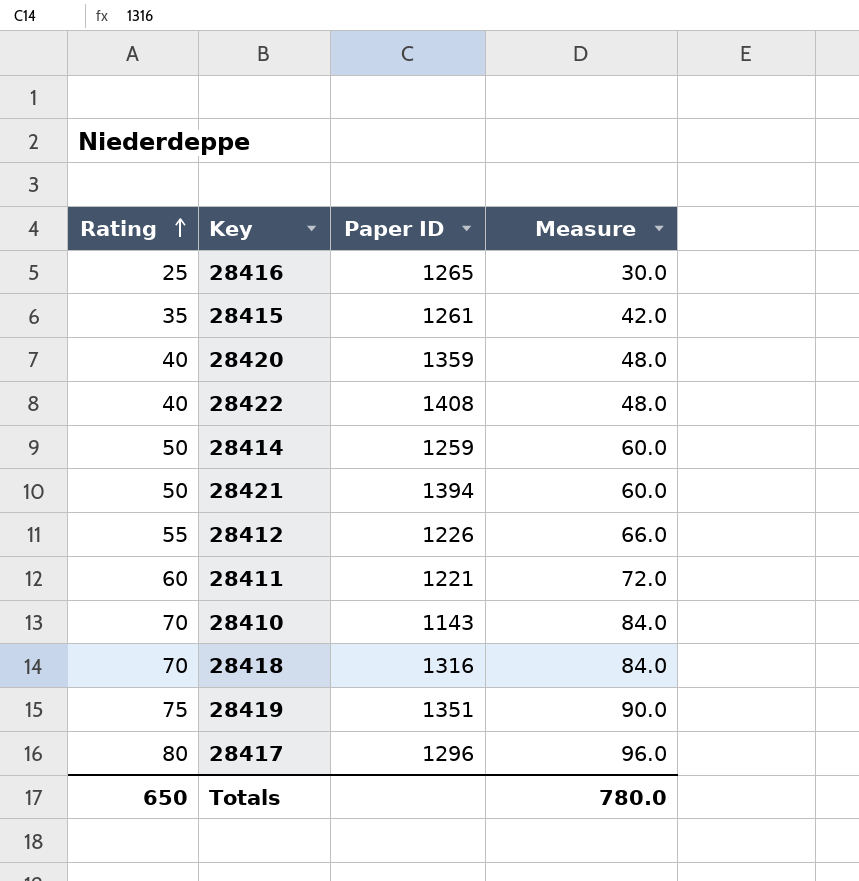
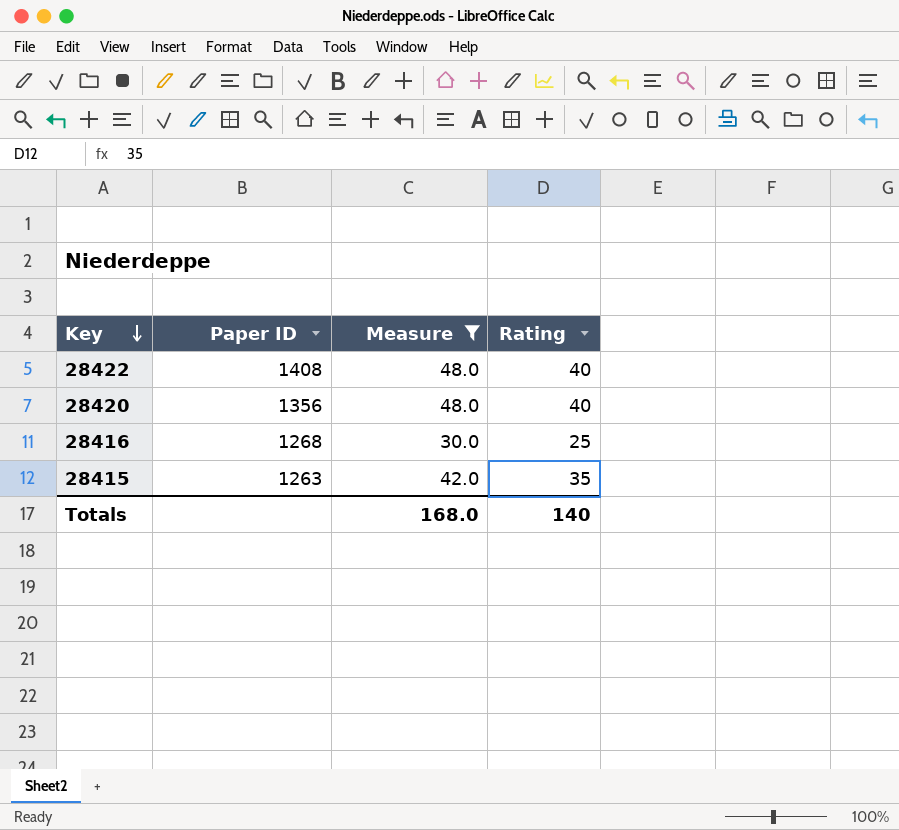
filter: none -> Measure <= 48.0
row order: Rating ascending -> Key descending
column Rating | position: 1 -> 4
28420 | Paper ID: 1359 -> 1356
28416 | Paper ID: 1265 -> 1268
28415 | Paper ID: 1261 -> 1263
Totals | Measure: 780.0 -> 168.0
Totals | Rating: 650 -> 140

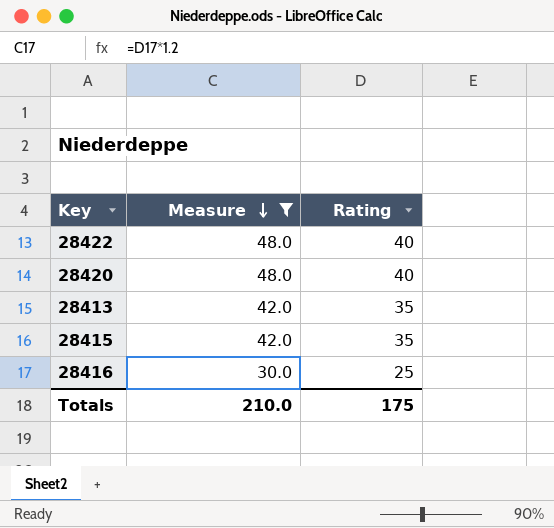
row order: Key descending -> Measure descending
column Paper ID | position: 2 -> none
row 28413: none -> 42.0 | 35
Totals | Measure: 168.0 -> 210.0
Totals | Rating: 140 -> 175

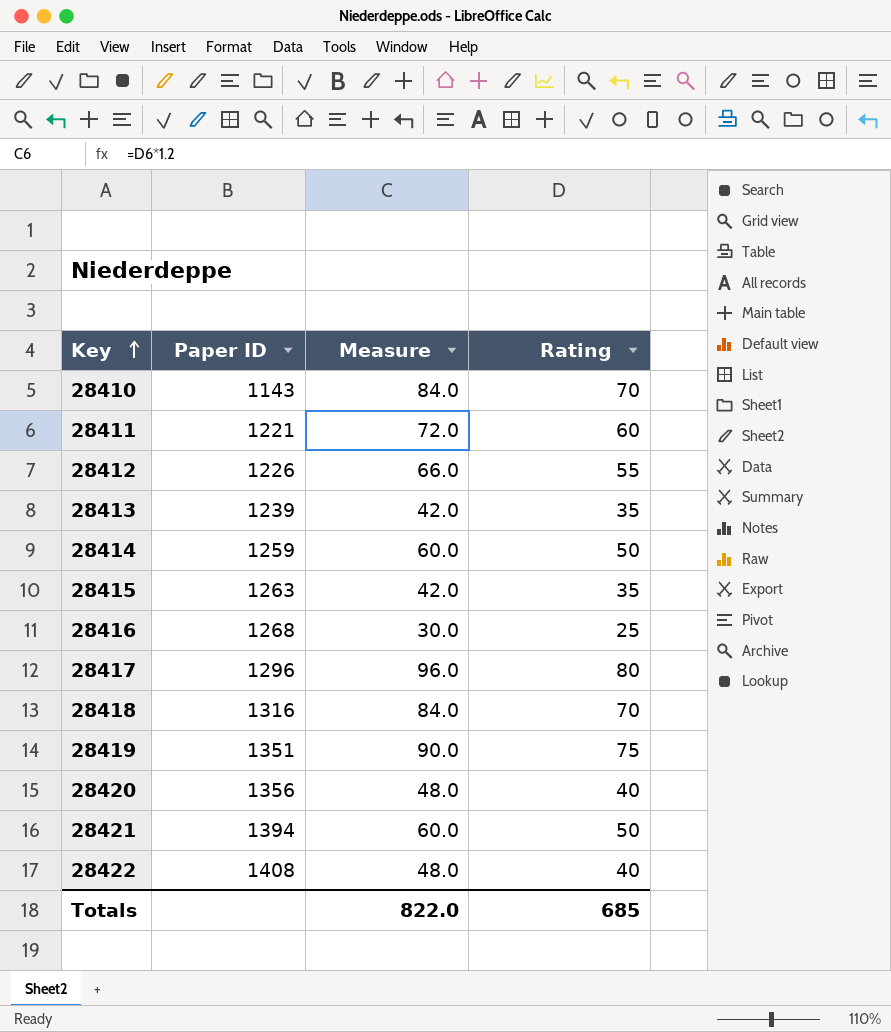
filter: Measure <= 48.0 -> none
row order: Measure descending -> Key ascending
column Paper ID | position: none -> 2
Totals | Measure: 210.0 -> 822.0
Totals | Rating: 175 -> 685

